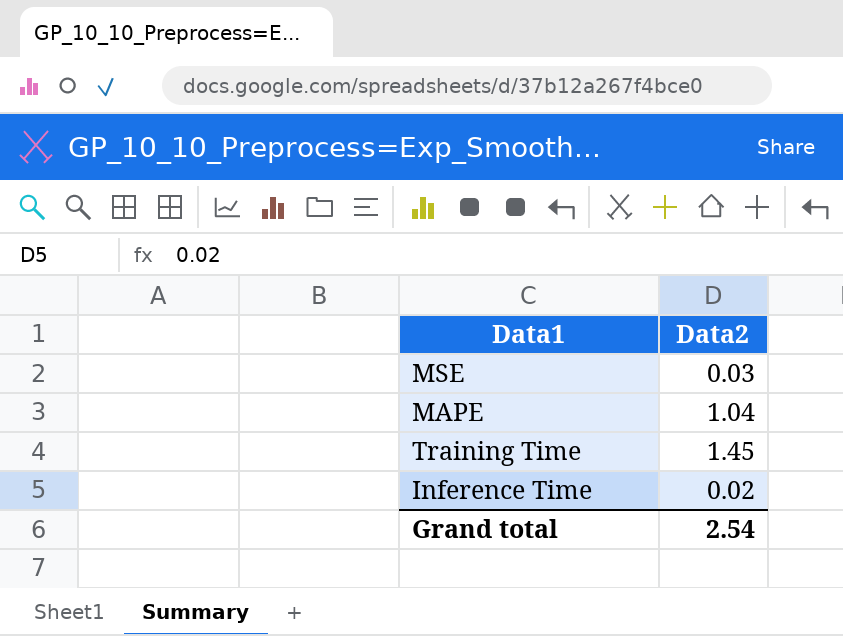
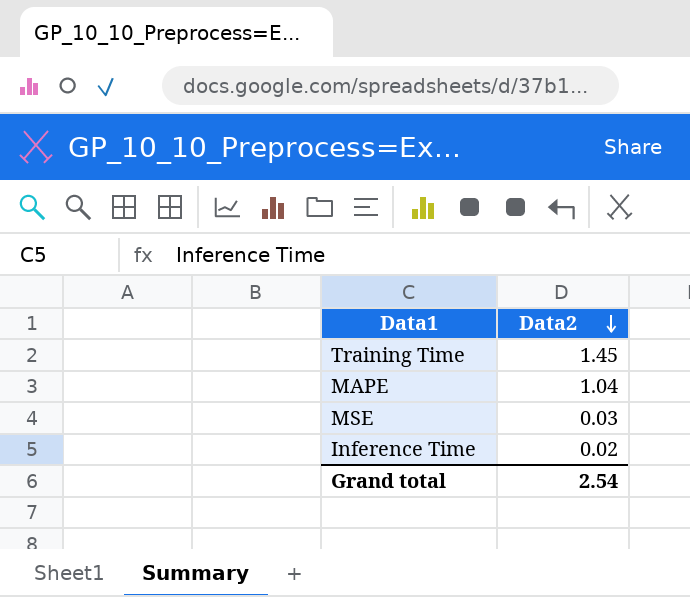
row order: none -> Data2 descending

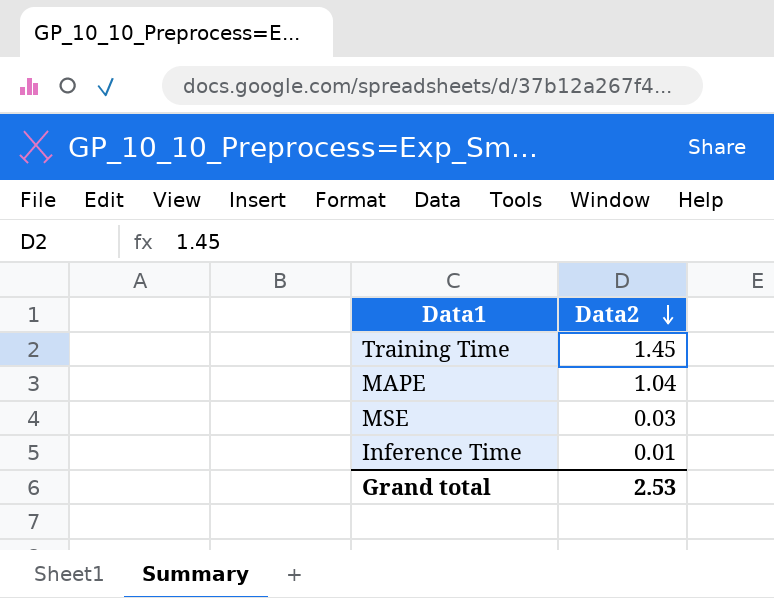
Inference Time | Data2: 0.02 -> 0.01
Grand total | Data2: 2.54 -> 2.53

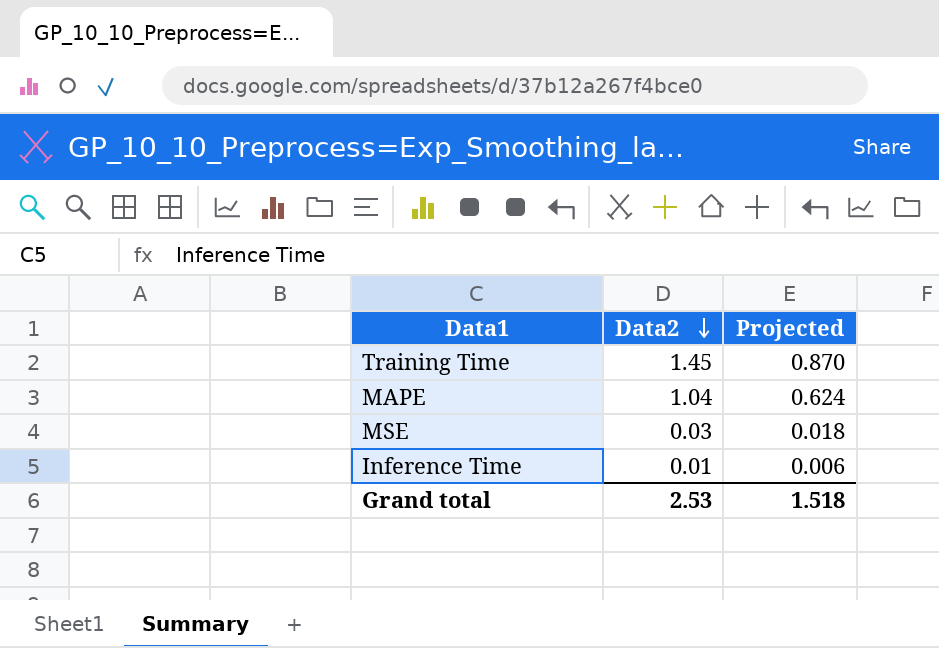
column Projected | formula: none -> [Data2] * 0.6

